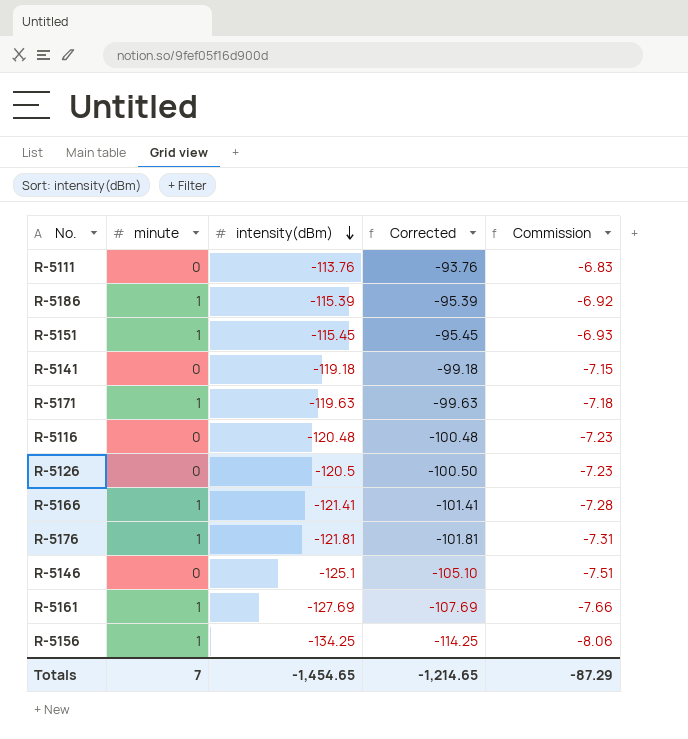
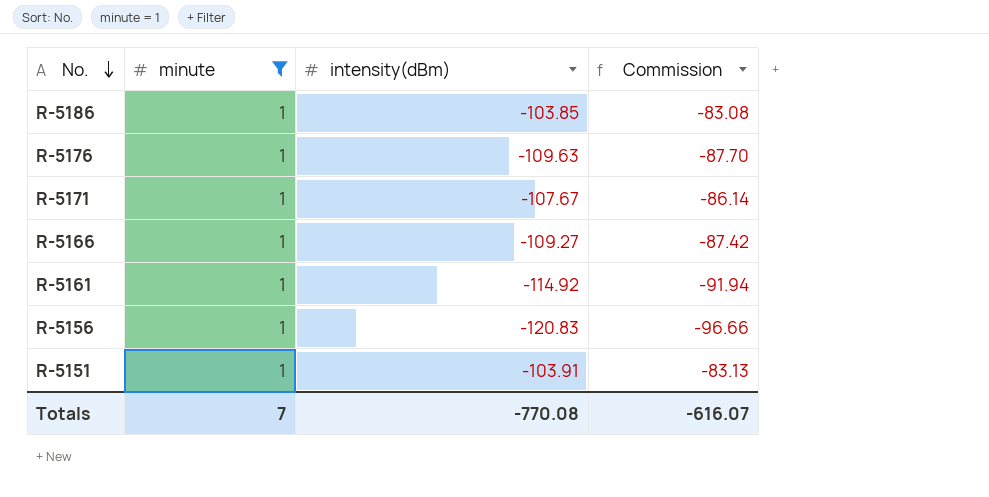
filter: none -> minute = 1
row order: intensity(dBm) descending -> No. descending
column Corrected | formula: [intensity(dBm)] + 20 -> none
column Commission | formula: [intensity(dBm)] * 0.06 -> [intensity(dBm)] * 0.8
R-5186 | intensity(dBm): -115.39 -> -103.85
R-5176 | intensity(dBm): -121.81 -> -109.63
R-5171 | intensity(dBm): -119.63 -> -107.67
R-5166 | intensity(dBm): -121.41 -> -109.27
R-5161 | intensity(dBm): -127.69 -> -114.92
R-5156 | intensity(dBm): -134.25 -> -120.83
R-5151 | intensity(dBm): -115.45 -> -103.91
Totals | intensity(dBm): -1,454.65 -> -770.08
Totals | Commission: -87.29 -> -616.07

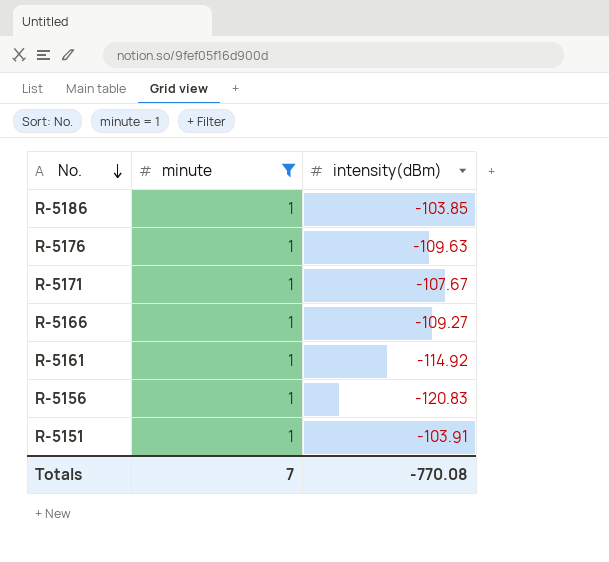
column Commission | formula: [intensity(dBm)] * 0.8 -> none

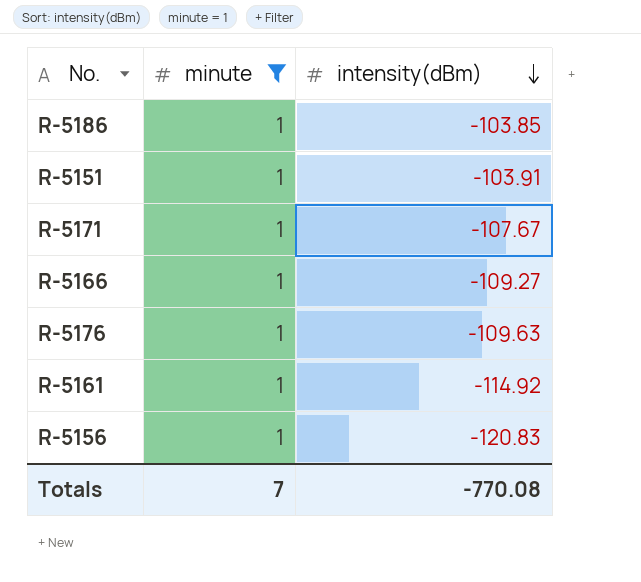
row order: No. descending -> intensity(dBm) descending

